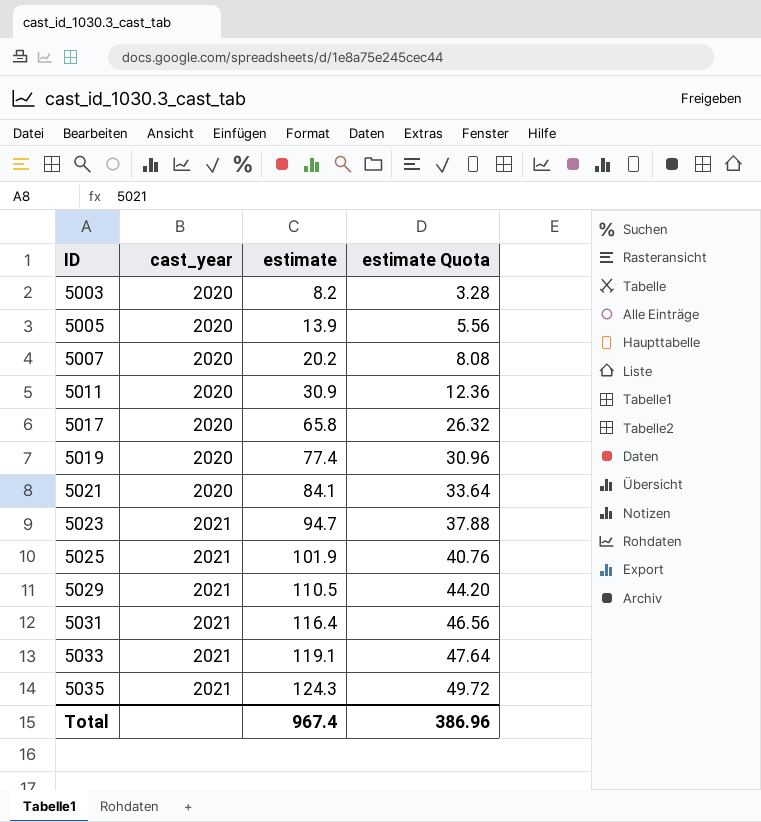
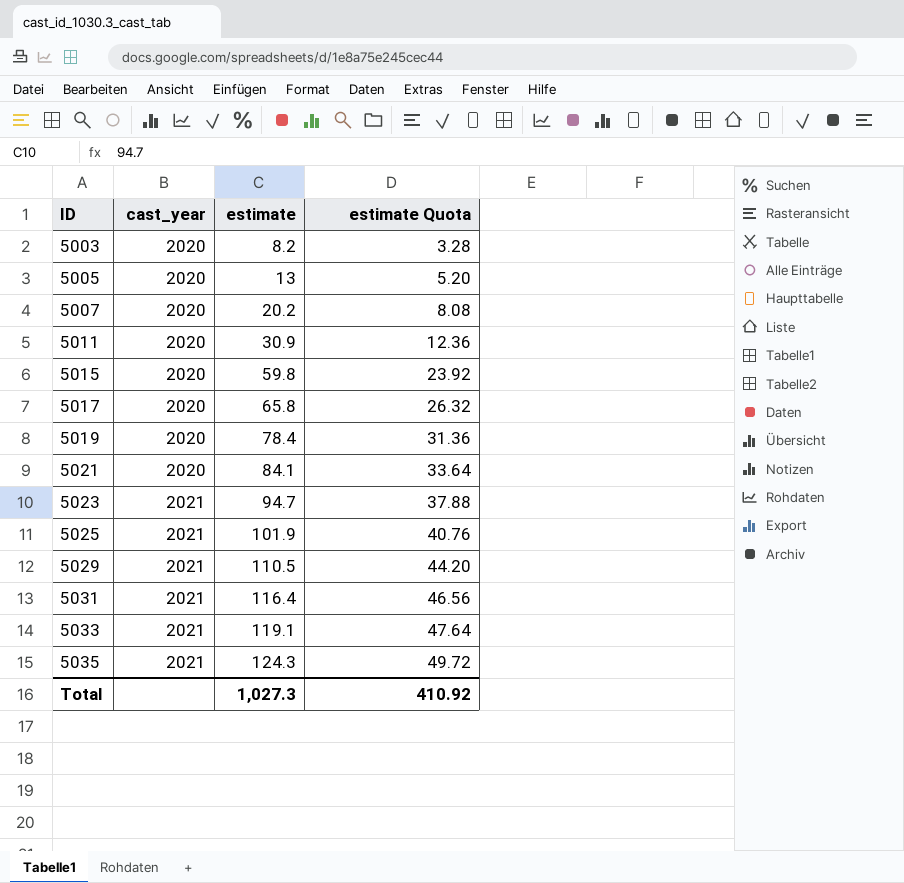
5005 | estimate: 13.9 -> 13
5005 | estimate Quota: 5.56 -> 5.20
row 5015: none -> 2020 | 59.8 | 23.92
5019 | estimate: 77.4 -> 78.4
5019 | estimate Quota: 30.96 -> 31.36
Total | estimate: 967.4 -> 1,027.3
Total | estimate Quota: 386.96 -> 410.92

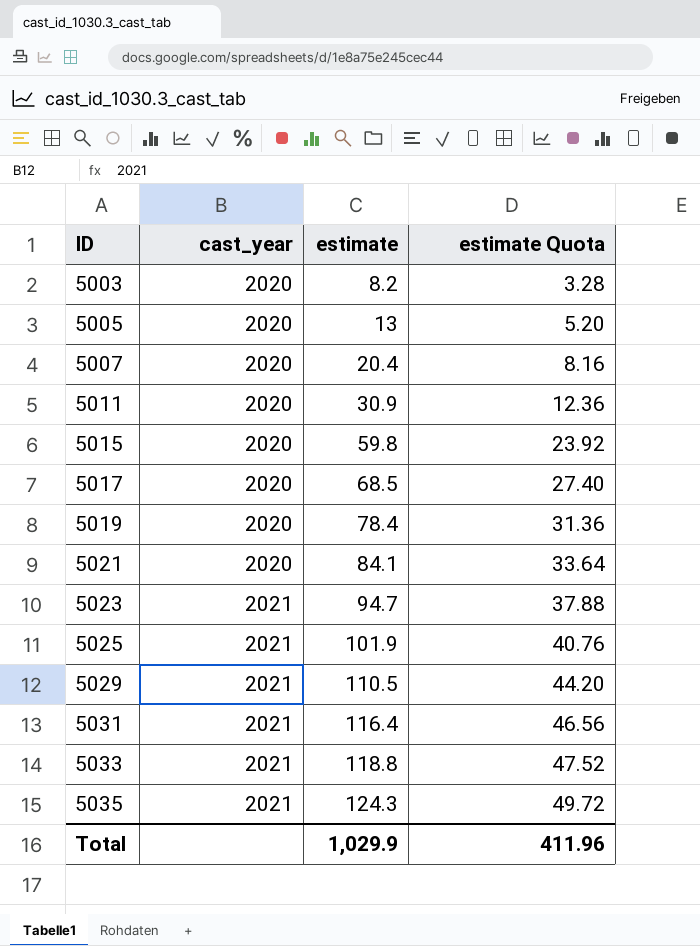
5007 | estimate: 20.2 -> 20.4
5007 | estimate Quota: 8.08 -> 8.16
5017 | estimate: 65.8 -> 68.5
5017 | estimate Quota: 26.32 -> 27.40
5033 | estimate: 119.1 -> 118.8
5033 | estimate Quota: 47.64 -> 47.52
Total | estimate: 1,027.3 -> 1,029.9
Total | estimate Quota: 410.92 -> 411.96

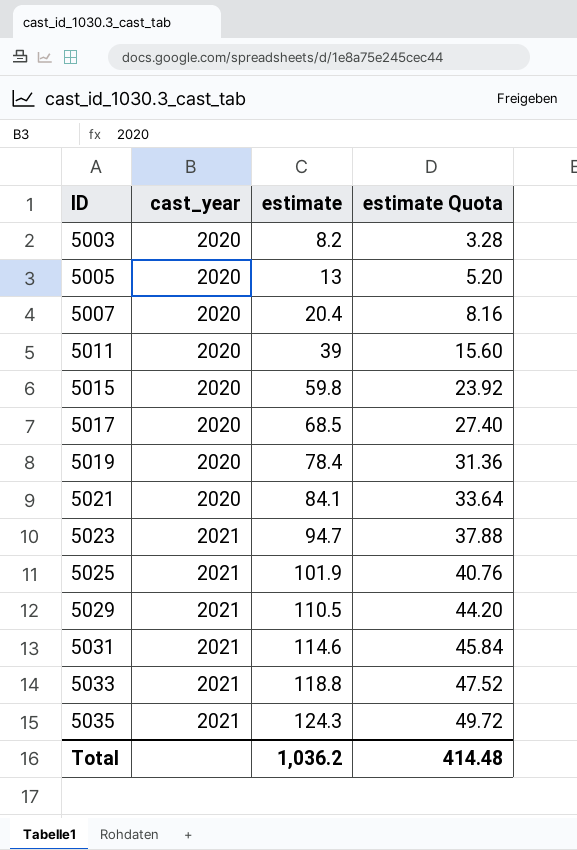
5011 | estimate: 30.9 -> 39
5011 | estimate Quota: 12.36 -> 15.60
5031 | estimate: 116.4 -> 114.6
5031 | estimate Quota: 46.56 -> 45.84
Total | estimate: 1,029.9 -> 1,036.2
Total | estimate Quota: 411.96 -> 414.48

